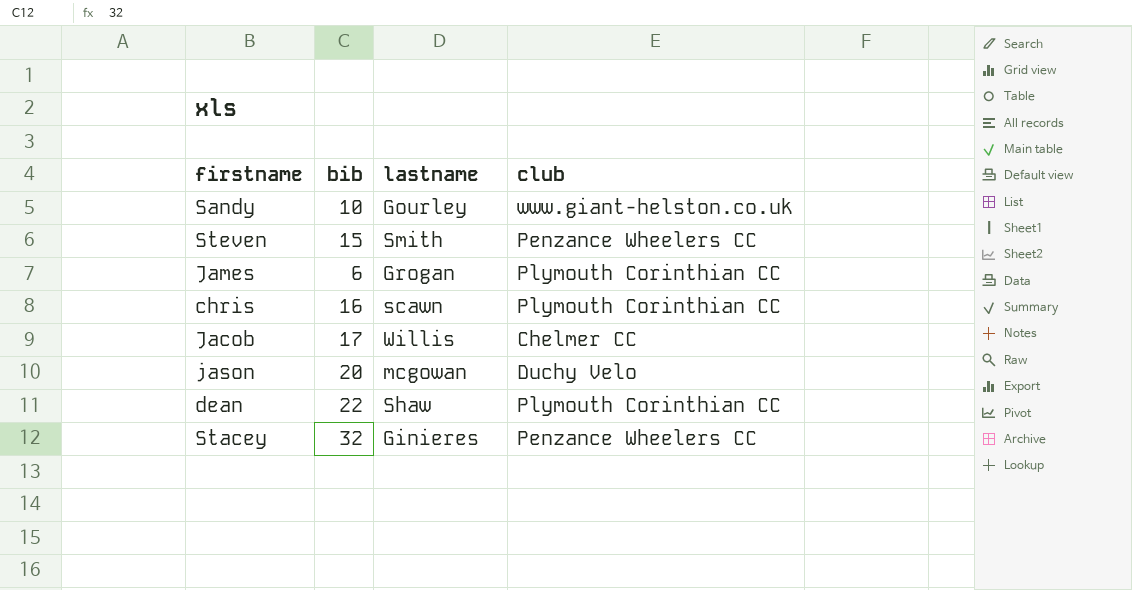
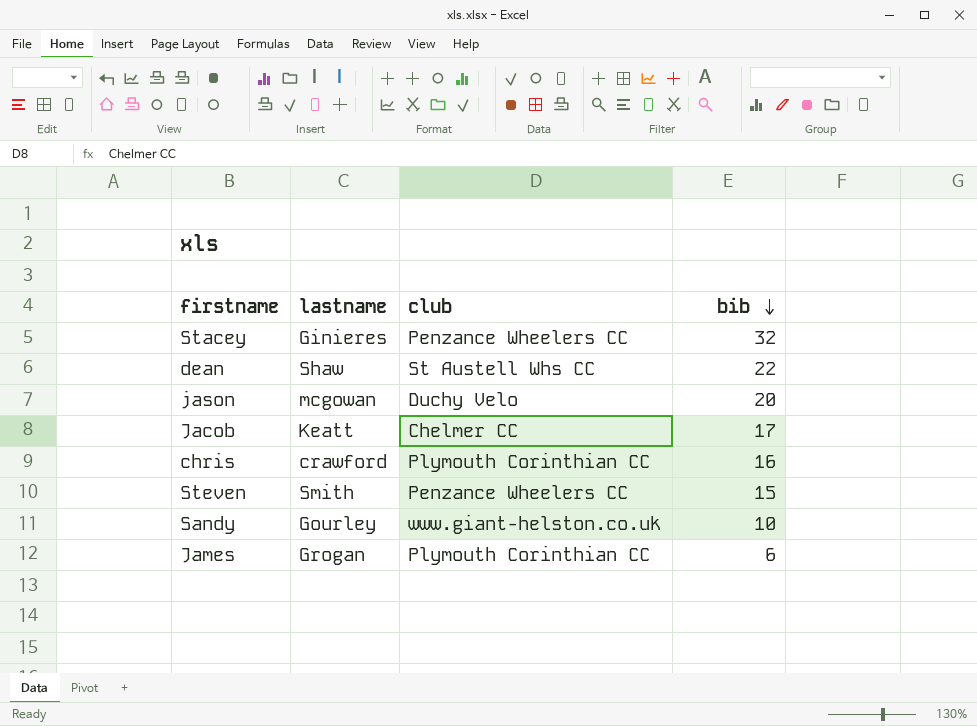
row order: none -> bib descending
column bib | position: 2 -> 4
dean | club: Plymouth Corinthian CC -> St Austell Whs CC
Jacob | lastname: Willis -> Keatt
chris | lastname: scawn -> crawford

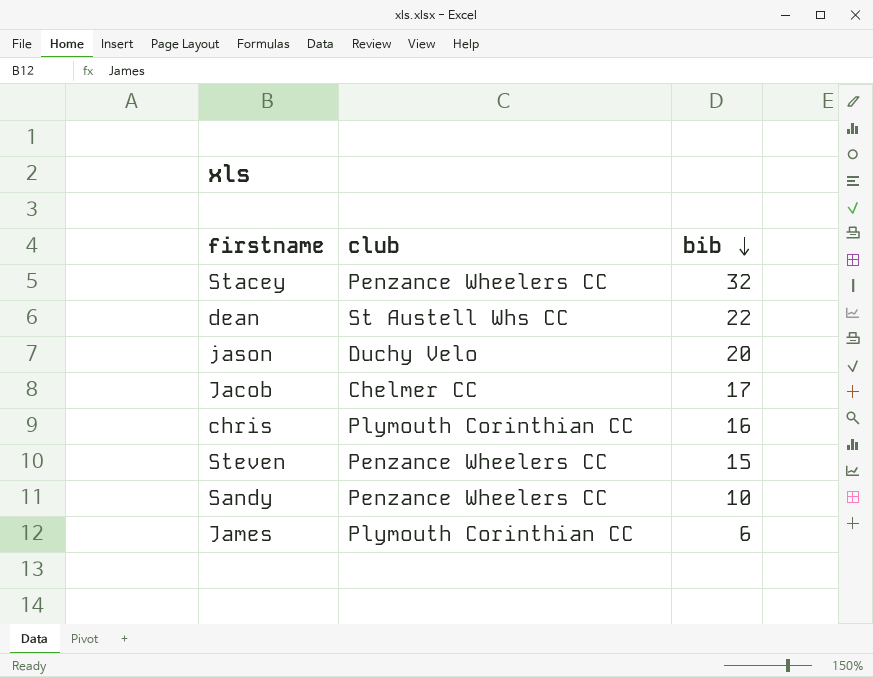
column lastname | position: 2 -> none
Sandy | club: www.giant-helston.co.uk -> Penzance Wheelers CC

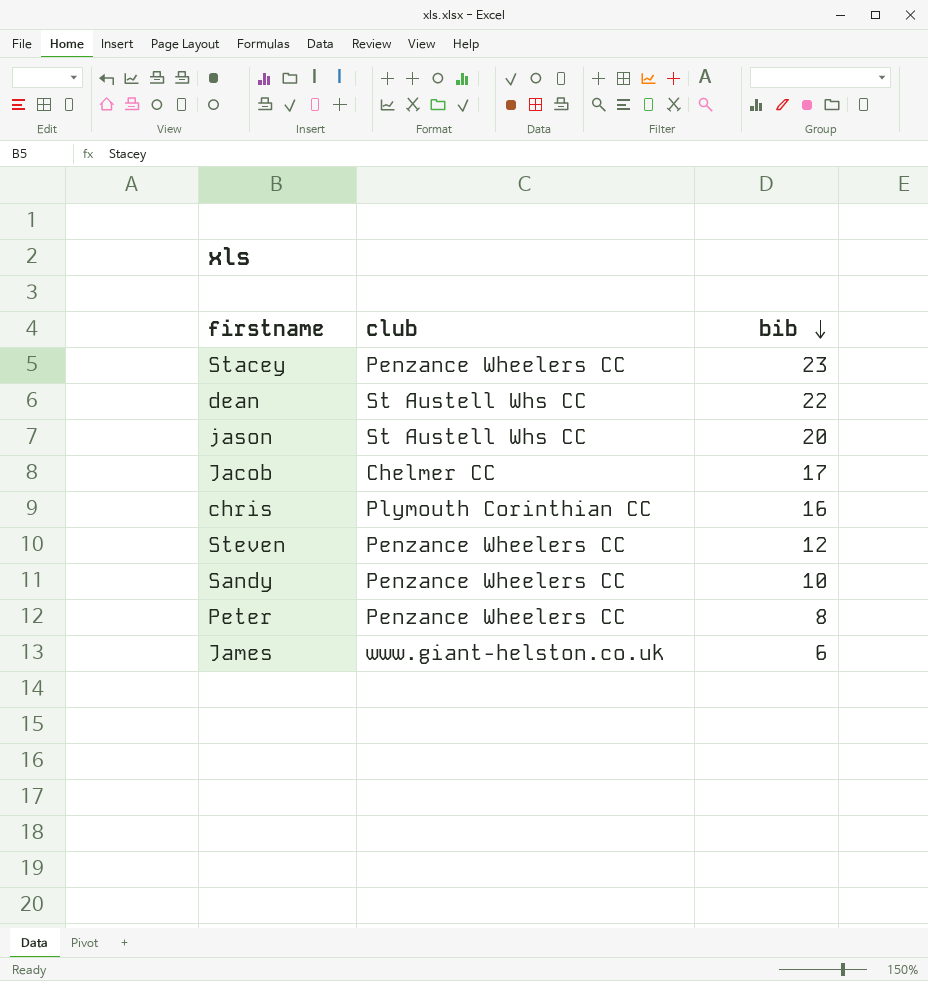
Stacey | bib: 32 -> 23
jason | club: Duchy Velo -> St Austell Whs CC
Steven | bib: 15 -> 12
row Peter: none -> Penzance Wheelers CC | 8
James | club: Plymouth Corinthian CC -> www.giant-helston.co.uk

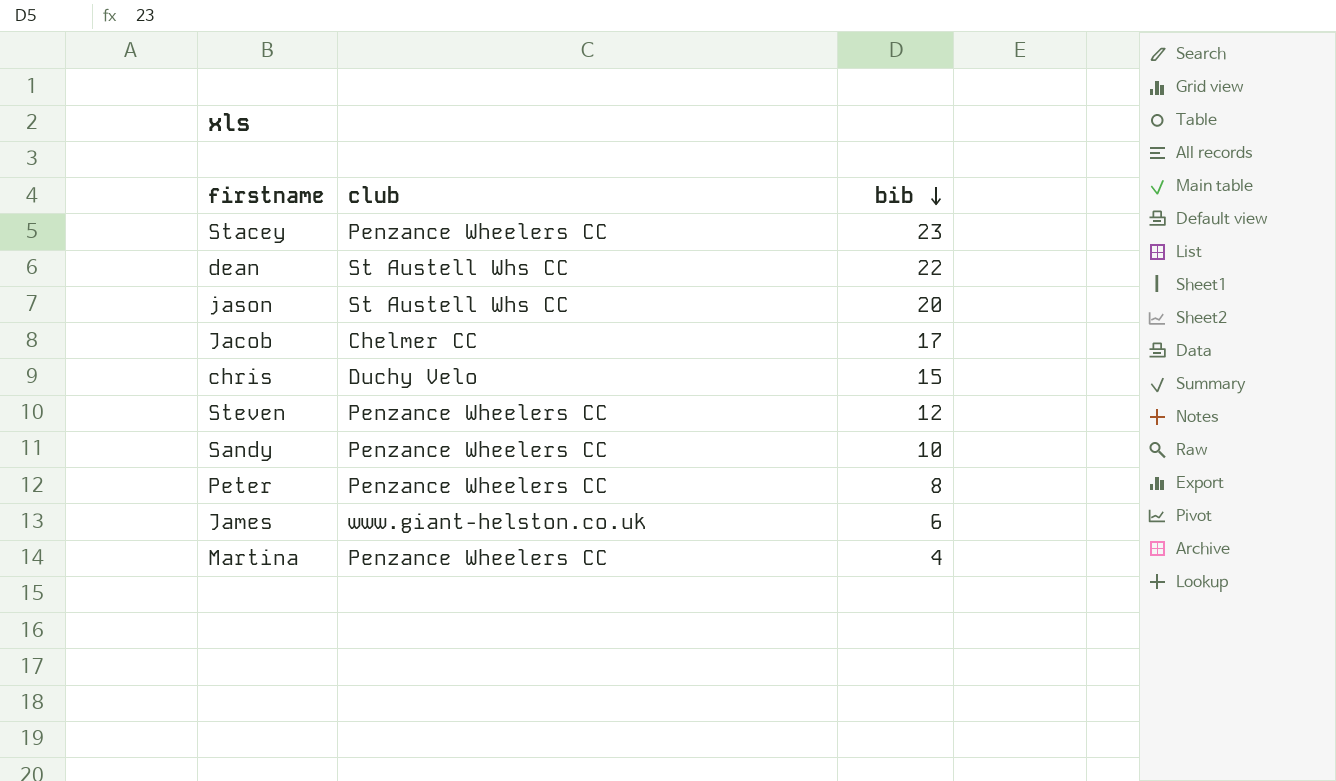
chris | club: Plymouth Corinthian CC -> Duchy Velo
chris | bib: 16 -> 15
row Martina: none -> Penzance Wheelers CC | 4

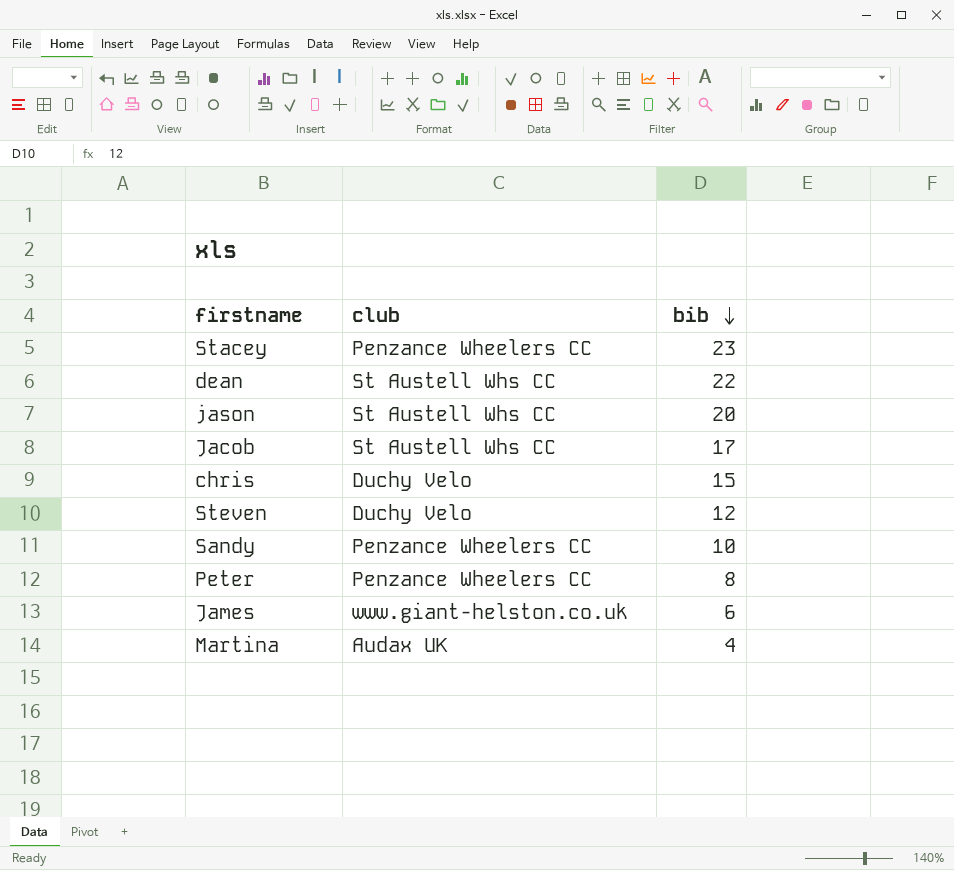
Jacob | club: Chelmer CC -> St Austell Whs CC
Steven | club: Penzance Wheelers CC -> Duchy Velo
Martina | club: Penzance Wheelers CC -> Audax UK

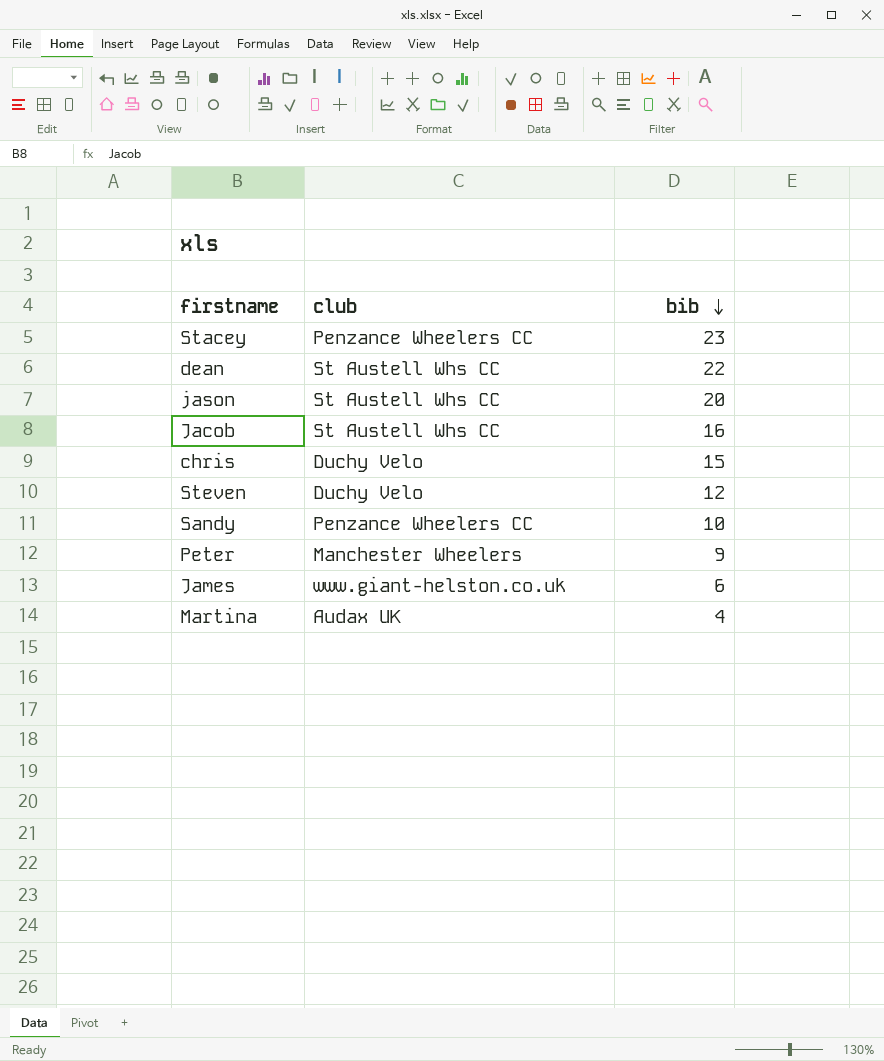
Jacob | bib: 17 -> 16
Peter | club: Penzance Wheelers CC -> Manchester Wheelers
Peter | bib: 8 -> 9

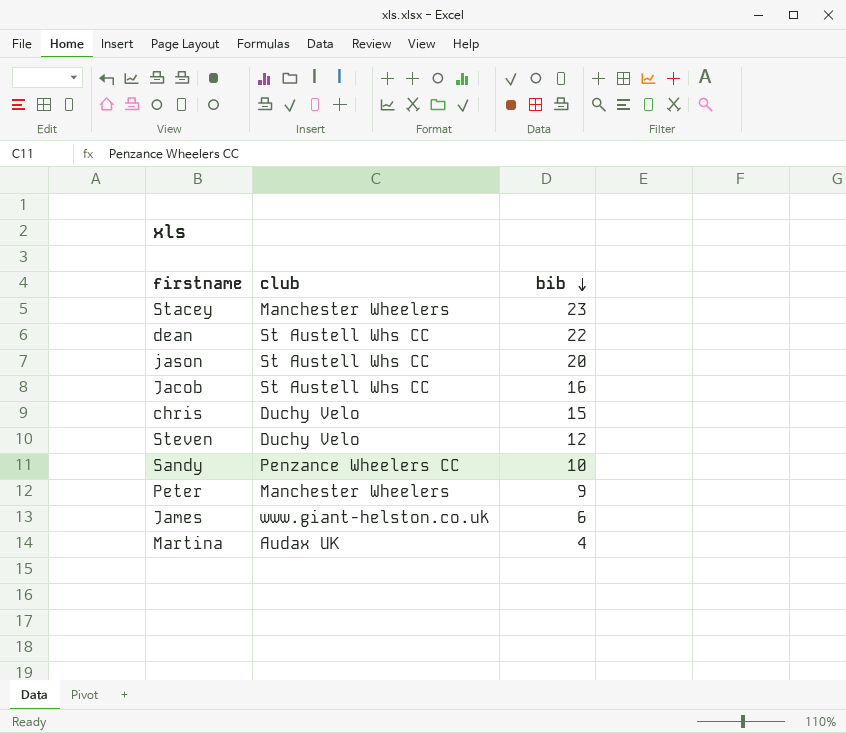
Stacey | club: Penzance Wheelers CC -> Manchester Wheelers

